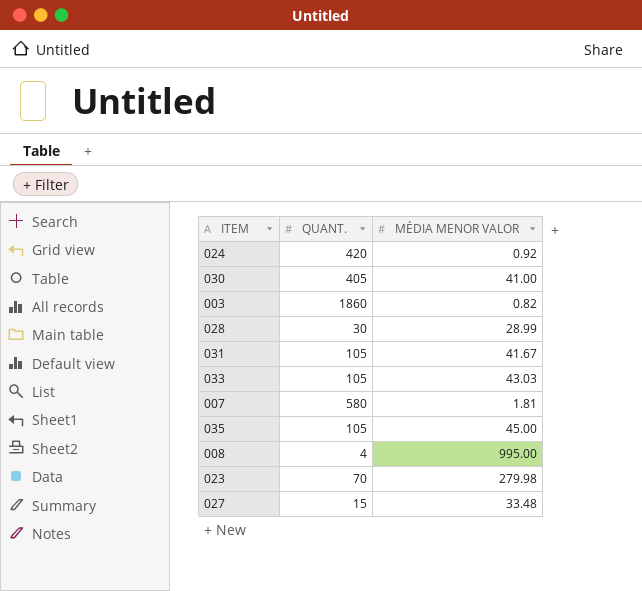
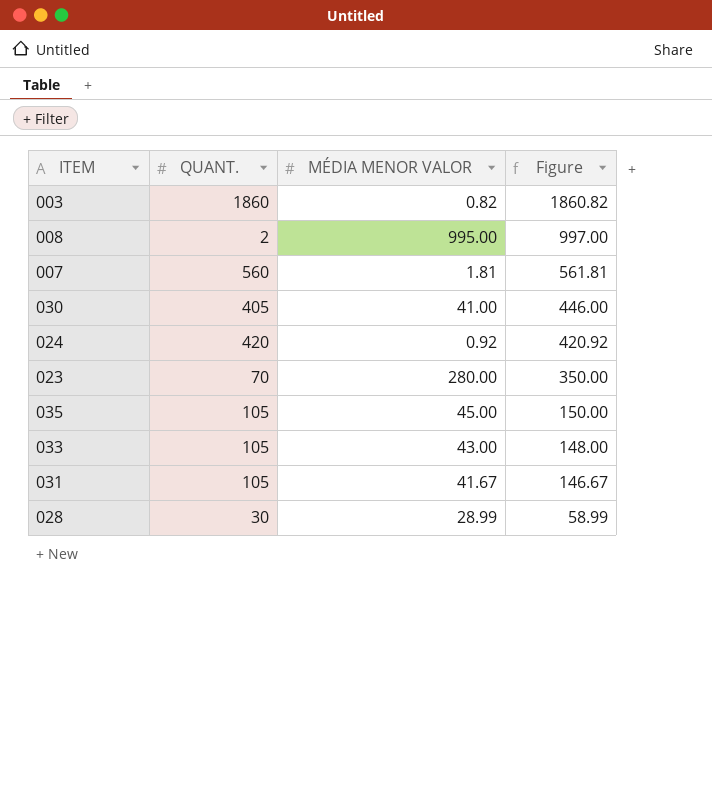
row order: none -> Figure descending
column Figure | formula: none -> [QUANT.] + [MÉDIA MENOR VALOR]
row 027: 15 | 33.48 -> none
008 | QUANT.: 4 -> 2
007 | QUANT.: 580 -> 560
023 | MÉDIA MENOR VALOR: 279.98 -> 280.00
033 | MÉDIA MENOR VALOR: 43.03 -> 43.00

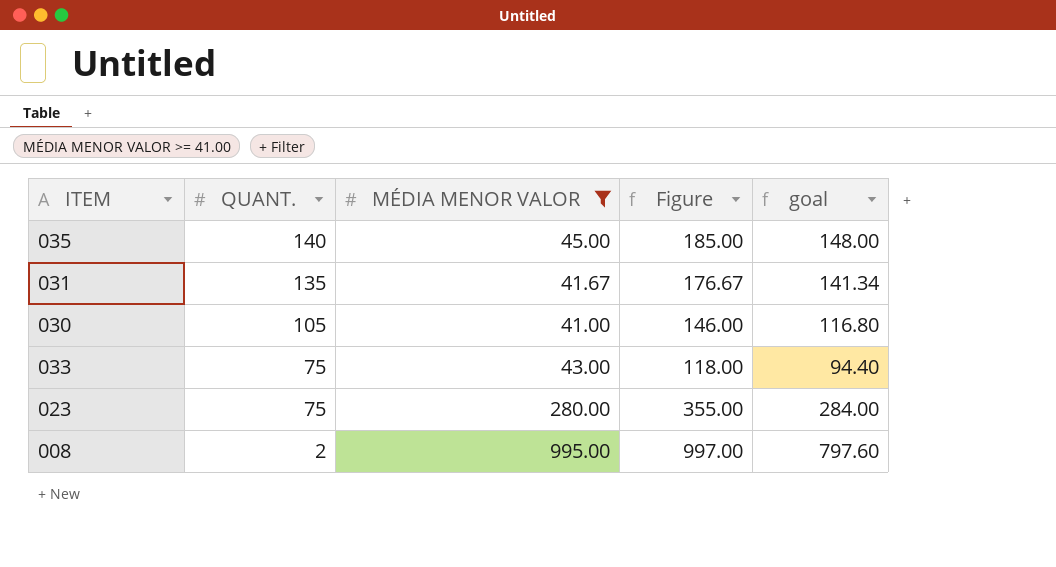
filter: none -> MÉDIA MENOR VALOR >= 41.00
row order: Figure descending -> QUANT. descending
column goal | formula: none -> [Figure] * 0.8
035 | QUANT.: 105 -> 140
035 | Figure: 150.00 -> 185.00
031 | QUANT.: 105 -> 135
031 | Figure: 146.67 -> 176.67
030 | QUANT.: 405 -> 105
030 | Figure: 446.00 -> 146.00
033 | QUANT.: 105 -> 75
033 | Figure: 148.00 -> 118.00
023 | QUANT.: 70 -> 75
023 | Figure: 350.00 -> 355.00

